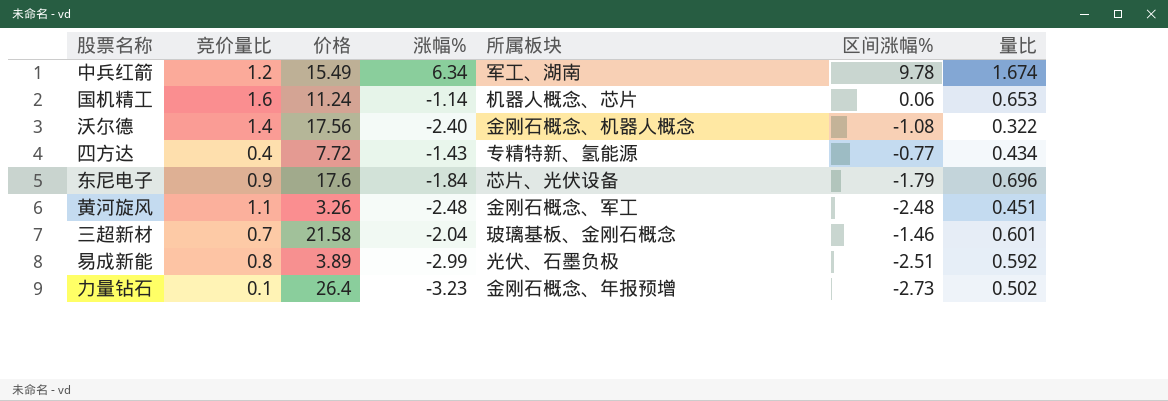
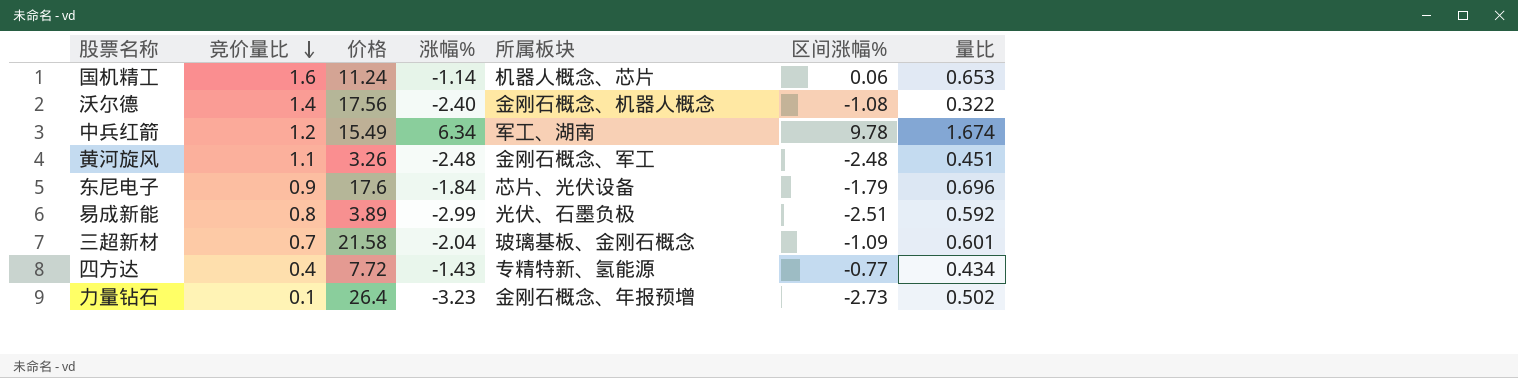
row order: none -> 竞价量比 descending
三超新材 | 区间涨幅%: -1.46 -> -1.09

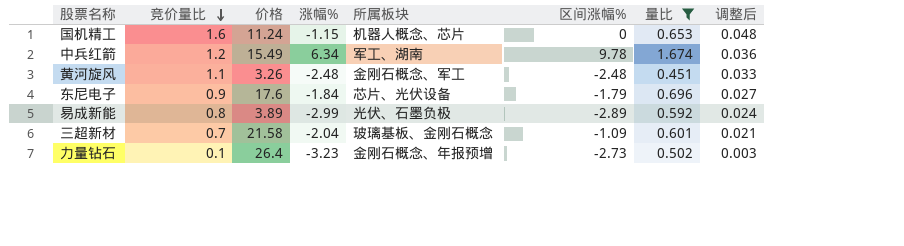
filter: none -> 量比 >= 0.451
column 调整后 | formula: none -> [竞价量比] * 0.03
国机精工 | 涨幅%: -1.14 -> -1.15
国机精工 | 区间涨幅%: 0.06 -> 0
易成新能 | 区间涨幅%: -2.51 -> -2.89

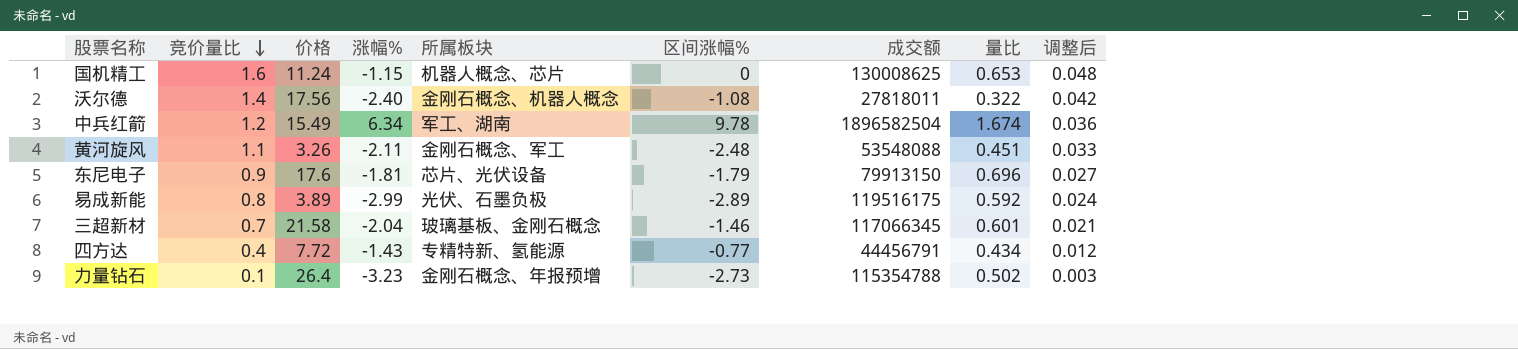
filter: 量比 >= 0.451 -> none
column 成交额 | position: none -> 7
黄河旋风 | 涨幅%: -2.48 -> -2.11
东尼电子 | 涨幅%: -1.84 -> -1.81
三超新材 | 区间涨幅%: -1.09 -> -1.46

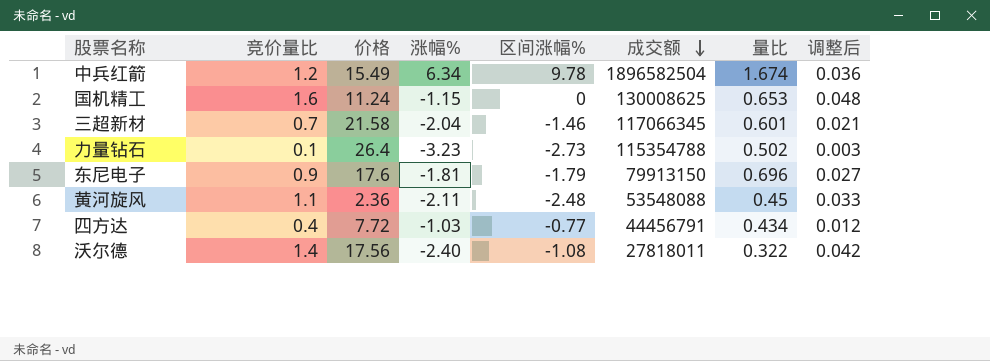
row order: 竞价量比 descending -> 成交额 descending
column 所属板块 | position: 5 -> none
row 易成新能: 0.8 | 3.89 | -2.99 | 光伏、石墨负极 | -2.89 | 119516175 | 0.592 | 0.024 -> none
黄河旋风 | 价格: 3.26 -> 2.36
黄河旋风 | 量比: 0.451 -> 0.45
四方达 | 涨幅%: -1.43 -> -1.03

